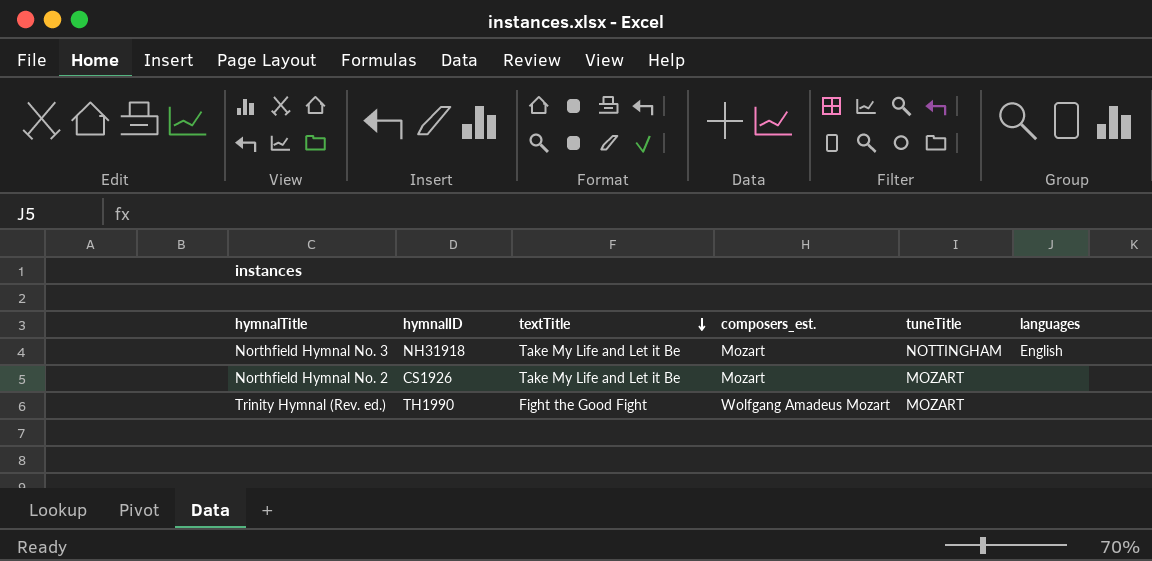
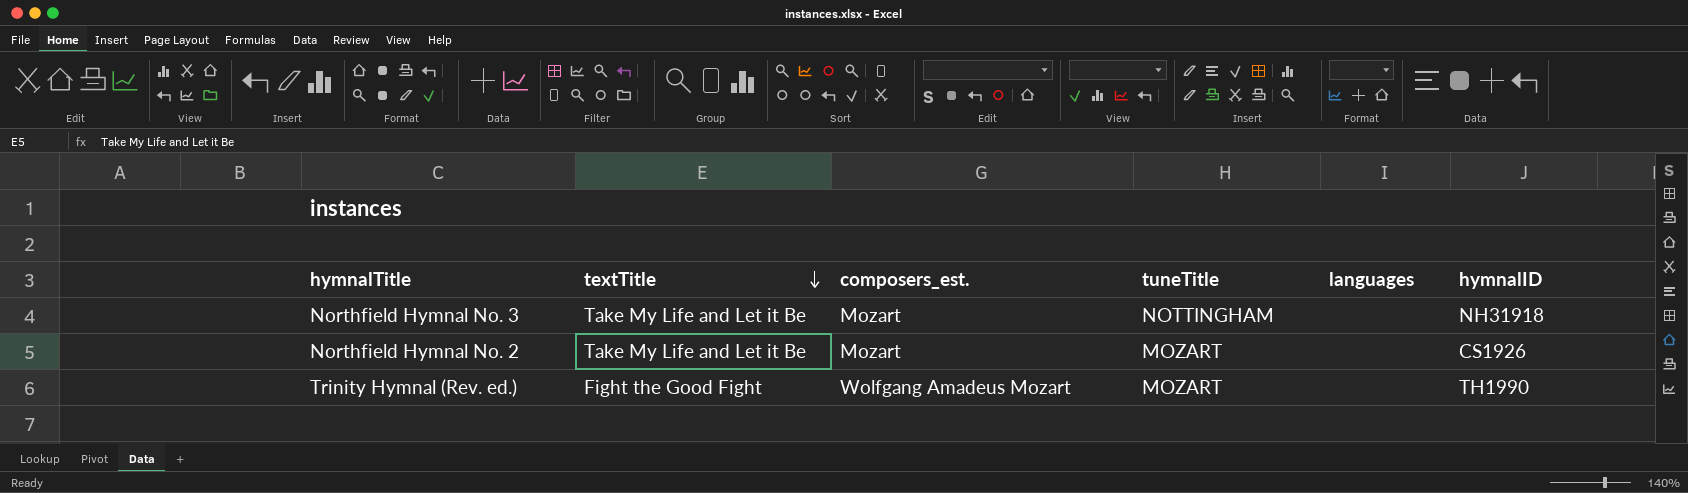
column hymnalID | position: 2 -> 6
Northfield Hymnal No. 3 | languages: English -> none

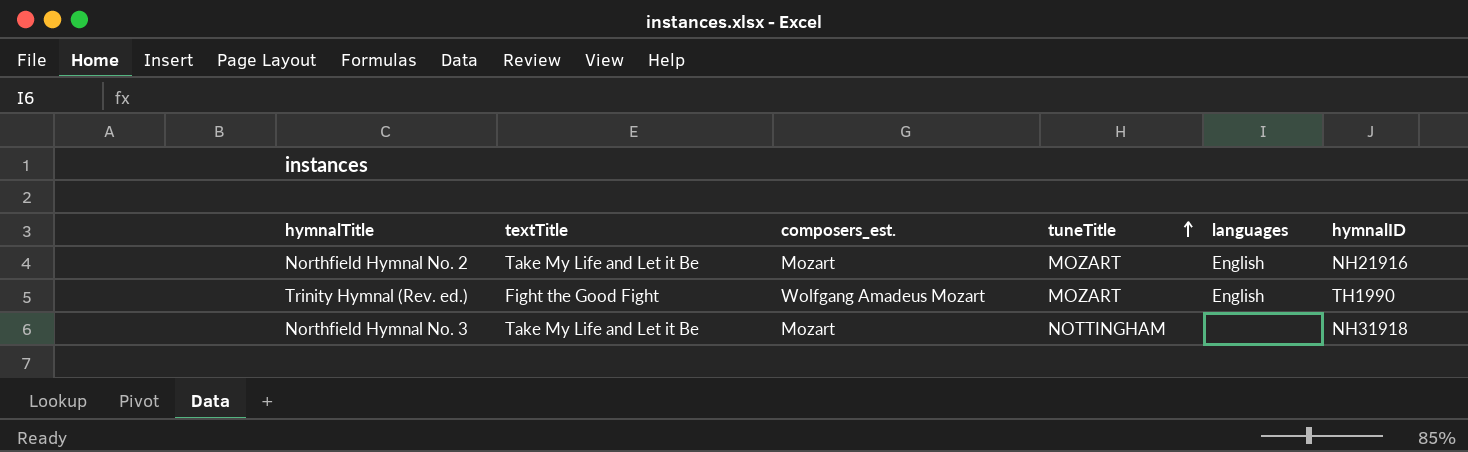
row order: textTitle descending -> tuneTitle ascending
Northfield Hymnal No. 2 | languages: none -> English
Northfield Hymnal No. 2 | hymnalID: CS1926 -> NH21916
Trinity Hymnal (Rev. ed.) | languages: none -> English

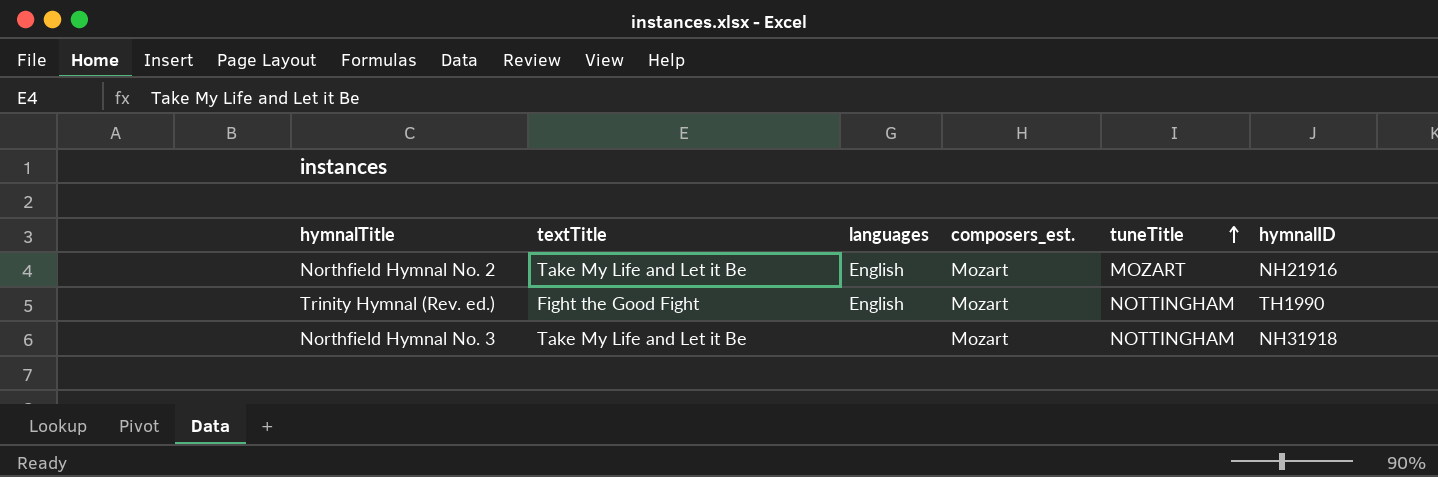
column languages | position: 5 -> 3
Trinity Hymnal (Rev. ed.) | composers_est.: Wolfgang Amadeus Mozart -> Mozart
Trinity Hymnal (Rev. ed.) | tuneTitle: MOZART -> NOTTINGHAM

